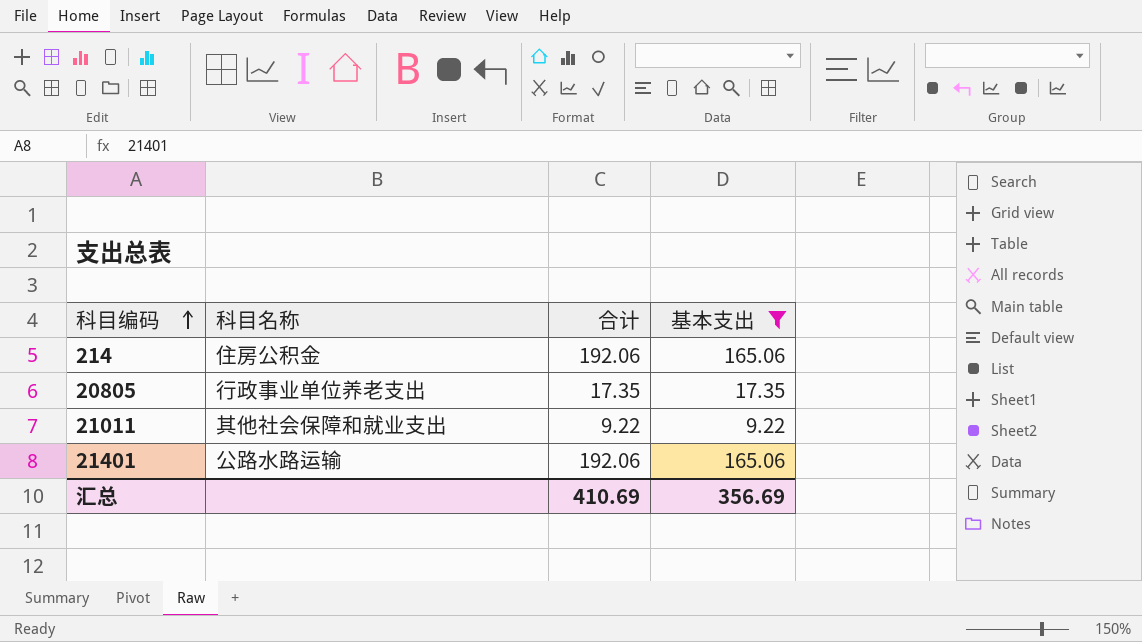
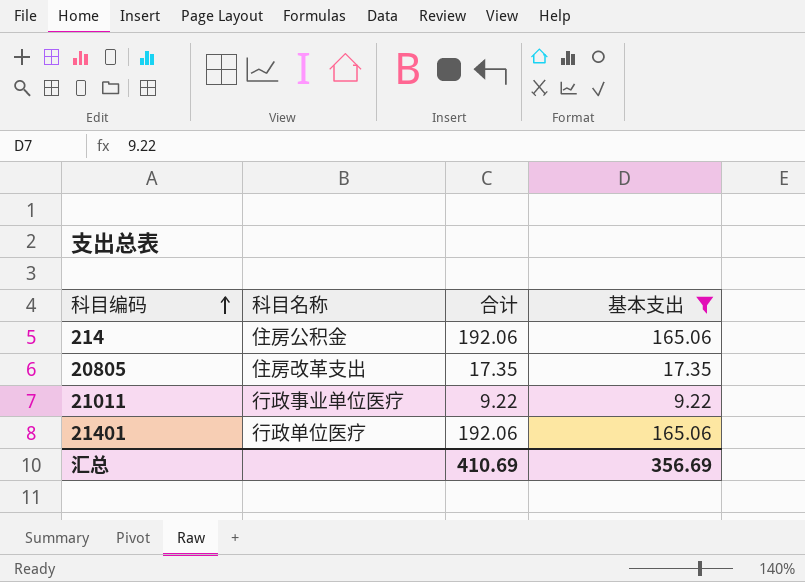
20805 | 科目名称: 行政事业单位养老支出 -> 住房改革支出
21011 | 科目名称: 其他社会保障和就业支出 -> 行政事业单位医疗
21401 | 科目名称: 公路水路运输 -> 行政单位医疗

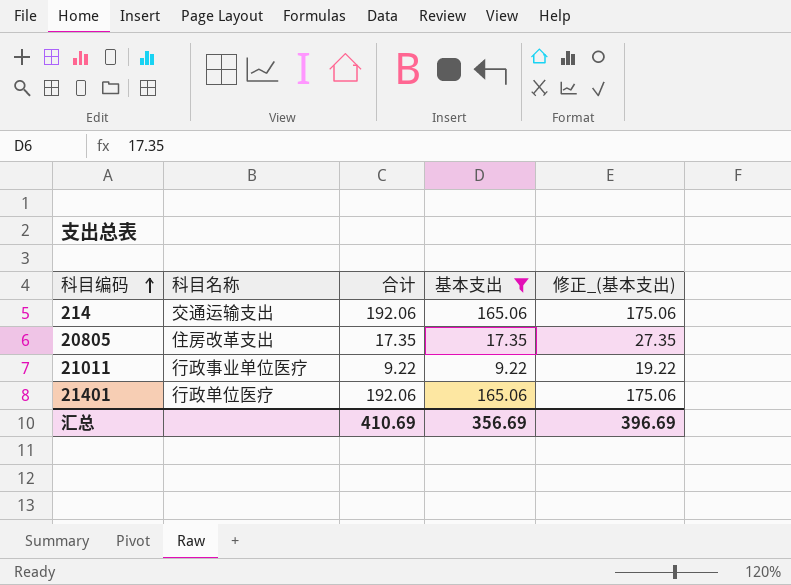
column 修正_(基本支出) | formula: none -> [基本支出] + 10
214 | 科目名称: 住房公积金 -> 交通运输支出

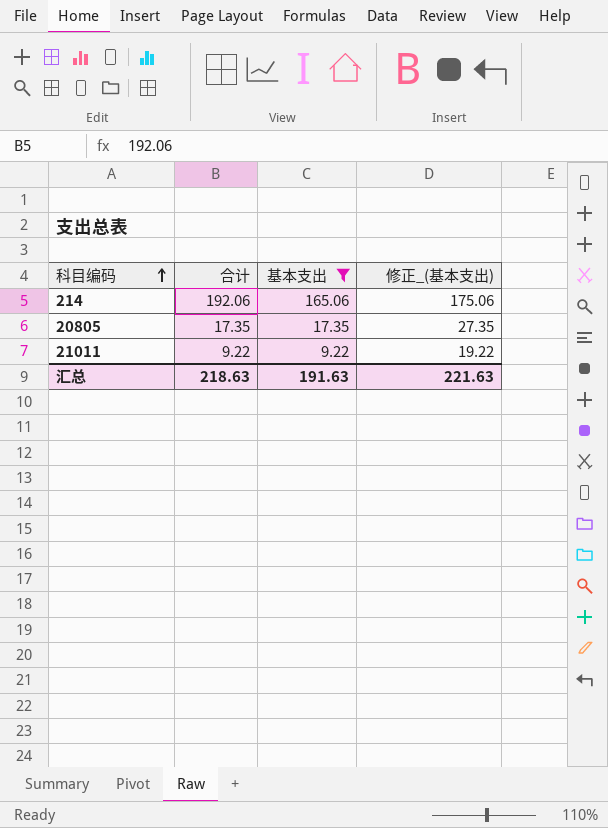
column 科目名称 | position: 2 -> none
row 21401: 行政单位医疗 | 192.06 | 165.06 | 175.06 -> none
汇总 | 合计: 410.69 -> 218.63
汇总 | 基本支出: 356.69 -> 191.63
汇总 | 修正_(基本支出): 396.69 -> 221.63

